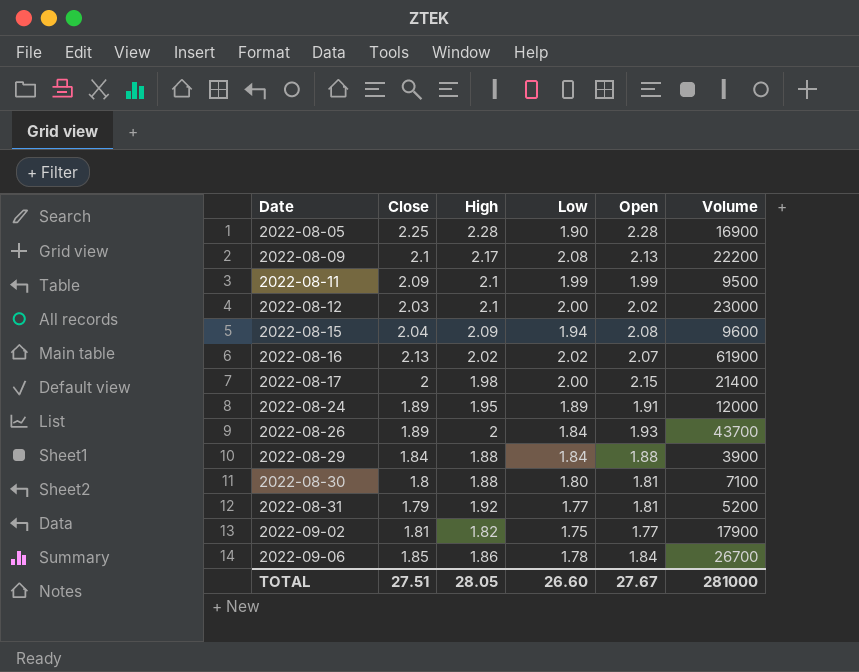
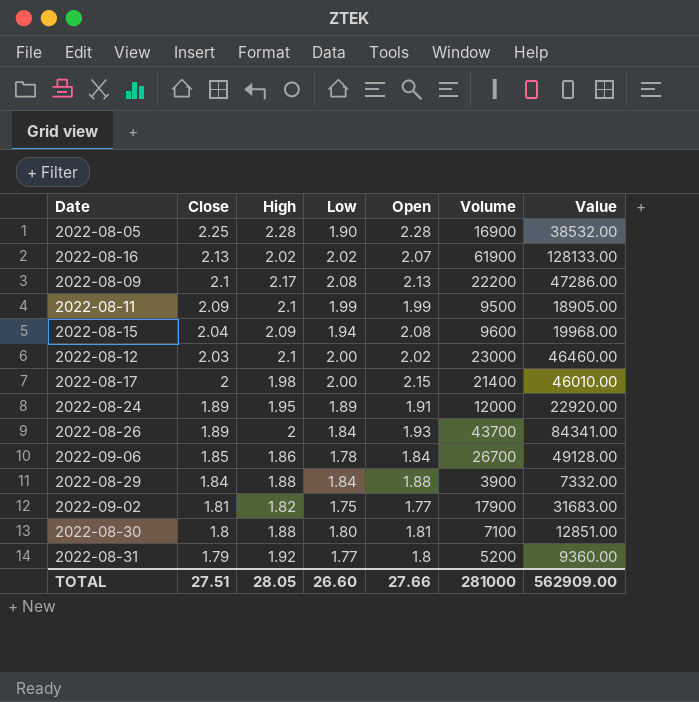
row order: Date ascending -> Close descending
column Value | formula: none -> [Open] * [Volume]
2022-08-31 | Open: 1.81 -> 1.8
TOTAL | Open: 27.67 -> 27.66

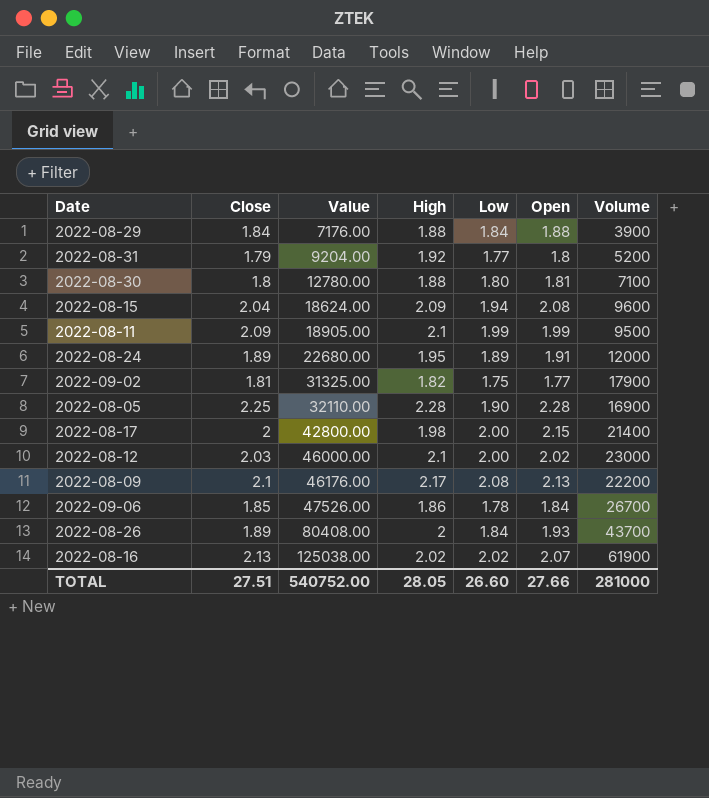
row order: Close descending -> Value ascending
column Value | formula: [Open] * [Volume] -> [Low] * [Volume]
column Value | position: 7 -> 3
TOTAL | Value: 562909.00 -> 540752.00

